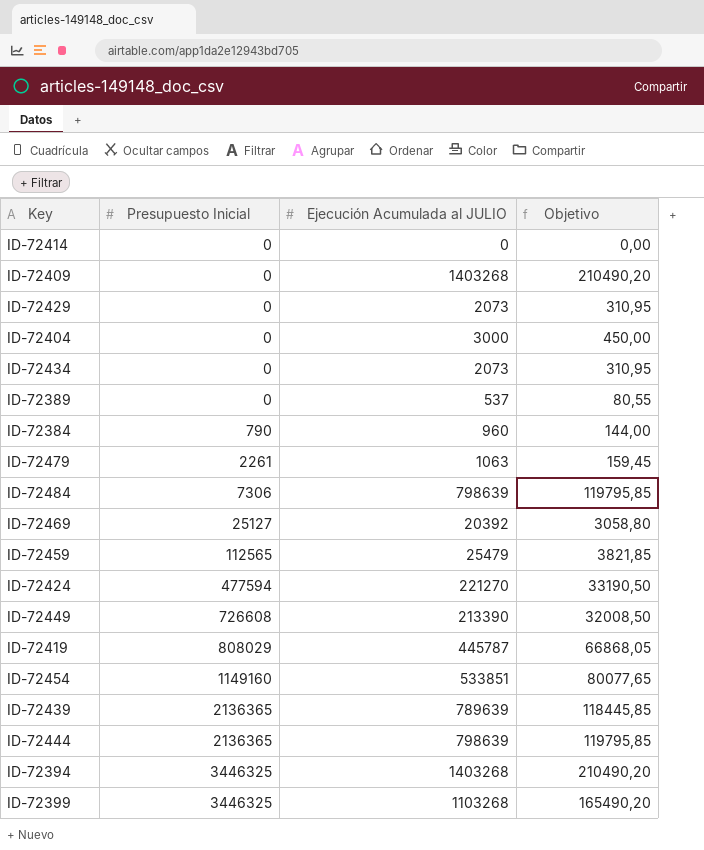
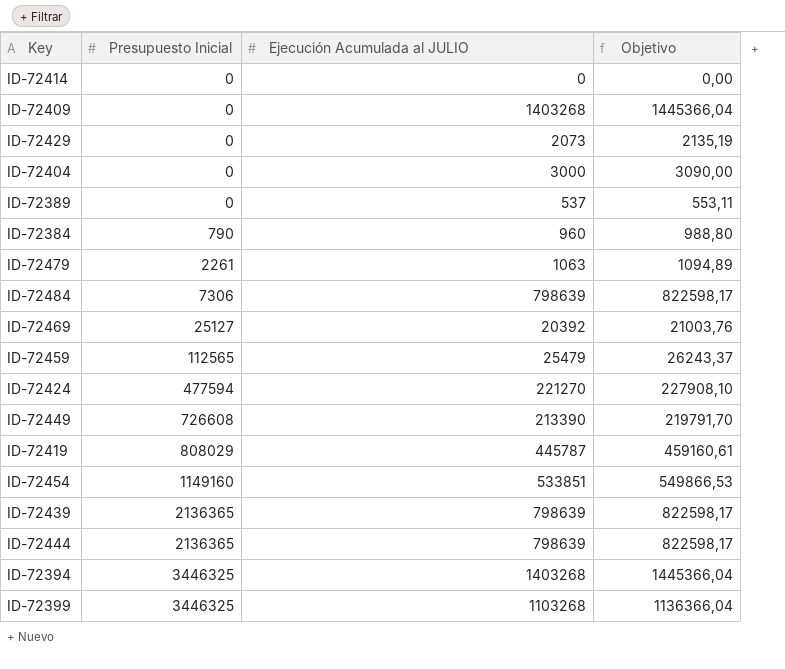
column Objetivo | formula: [Ejecución Acumulada al JULIO] * 0,15 -> [Ejecución Acumulada al JULIO] * 1,03
row ID-72434: 0 | 2073 | 310,95 -> none
ID-72439 | Ejecución Acumulada al JULIO: 789639 -> 798639

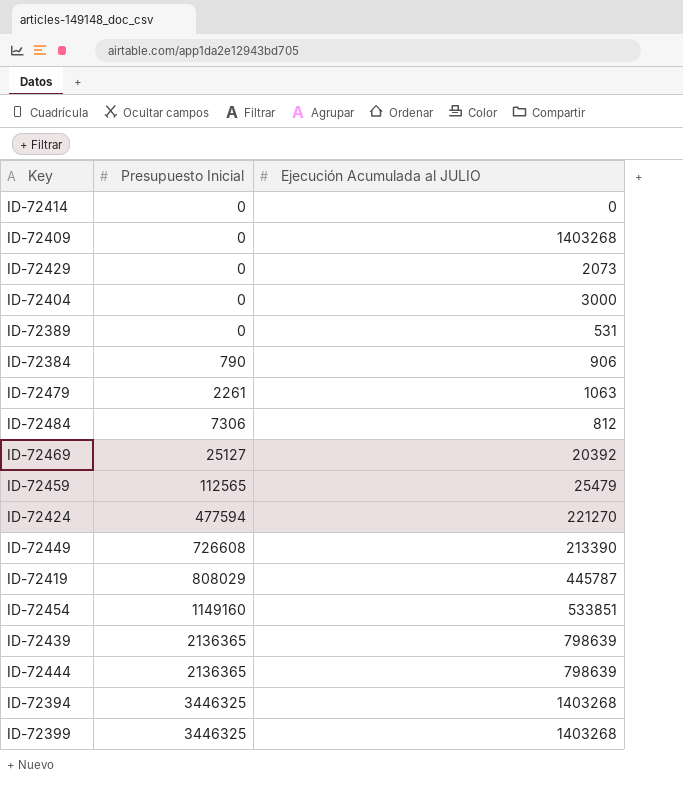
column Objetivo | formula: [Ejecución Acumulada al JULIO] * 1,03 -> none
ID-72389 | Ejecución Acumulada al JULIO: 537 -> 531
ID-72384 | Ejecución Acumulada al JULIO: 960 -> 906
ID-72484 | Ejecución Acumulada al JULIO: 798639 -> 812
ID-72399 | Ejecución Acumulada al JULIO: 1103268 -> 1403268

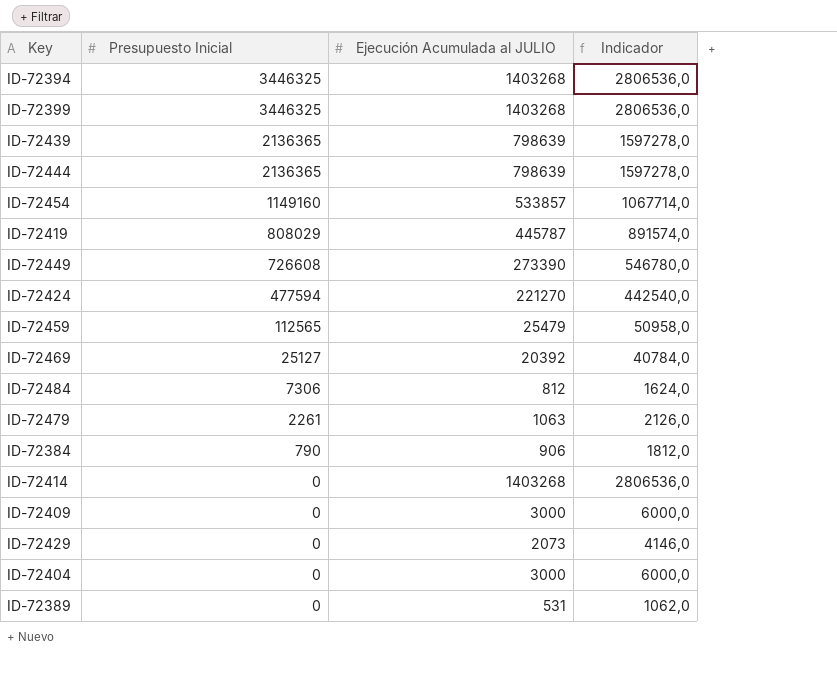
row order: Presupuesto Inicial ascending -> Presupuesto Inicial descending
column Indicador | formula: none -> [Ejecución Acumulada al JULIO] * 2
ID-72454 | Ejecución Acumulada al JULIO: 533851 -> 533857
ID-72449 | Ejecución Acumulada al JULIO: 213390 -> 273390
ID-72414 | Ejecución Acumulada al JULIO: 0 -> 1403268
ID-72409 | Ejecución Acumulada al JULIO: 1403268 -> 3000

